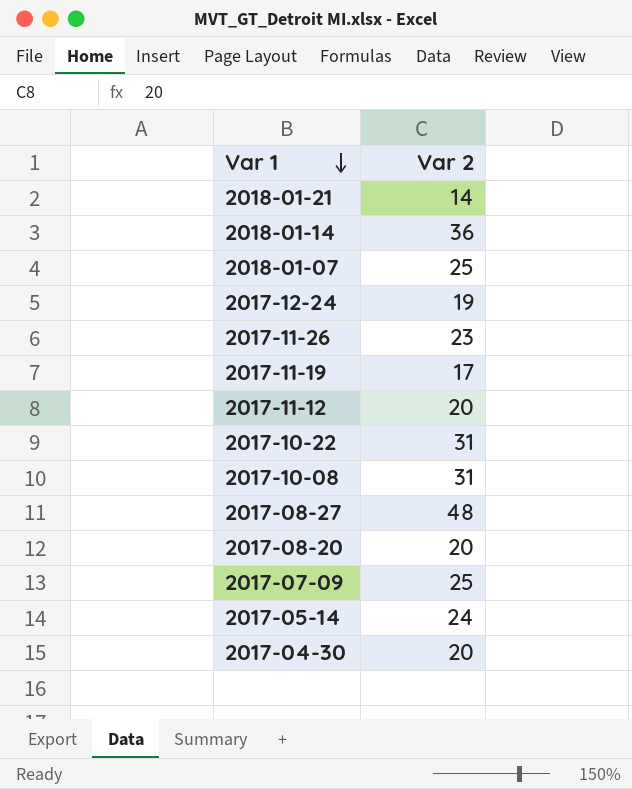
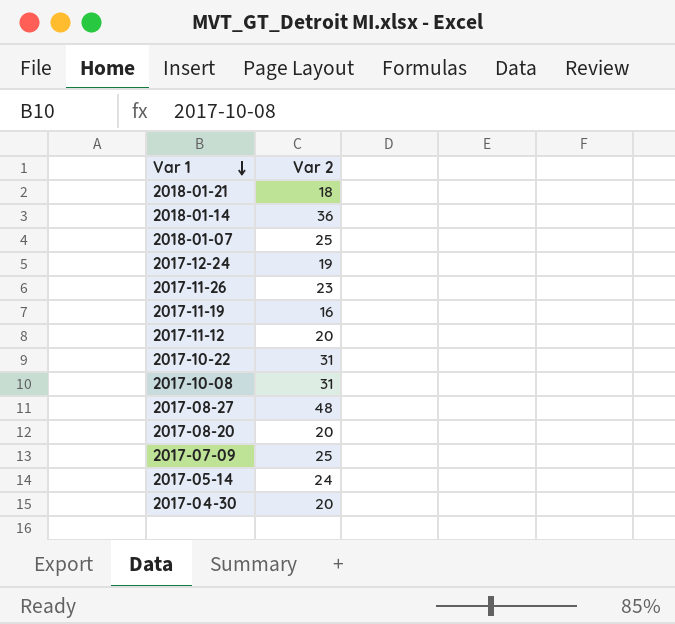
2018-01-21 | Var 2: 14 -> 18
2017-11-19 | Var 2: 17 -> 16

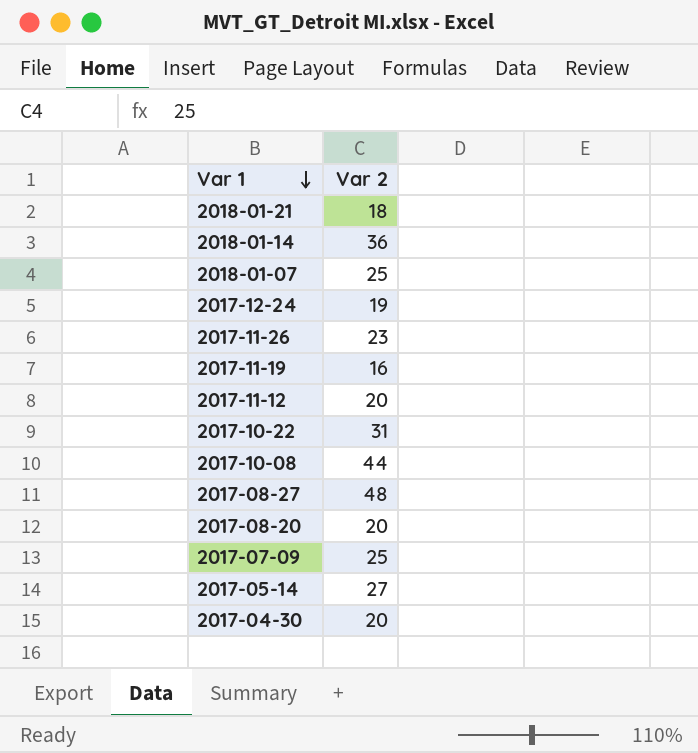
2017-10-08 | Var 2: 31 -> 44
2017-05-14 | Var 2: 24 -> 27

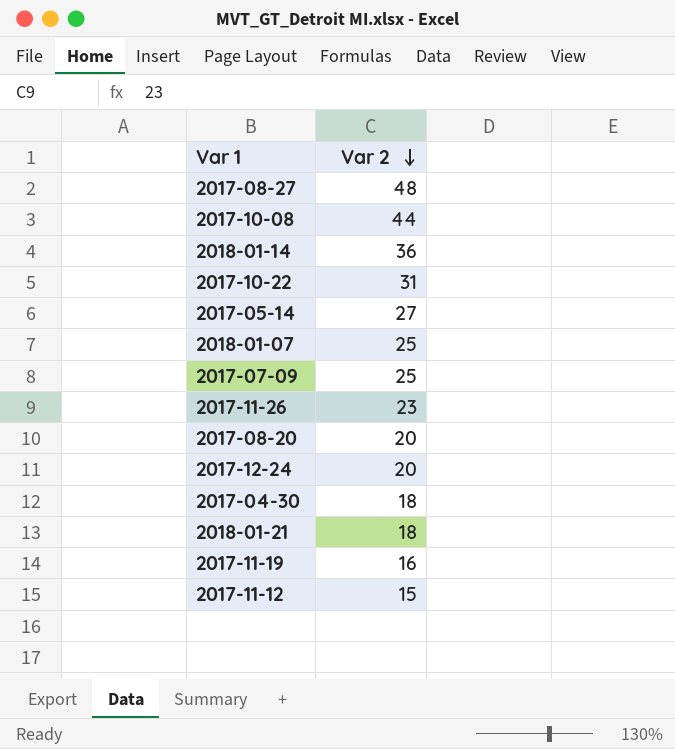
row order: Var 1 descending -> Var 2 descending
2017-12-24 | Var 2: 19 -> 20
2017-04-30 | Var 2: 20 -> 18
2017-11-12 | Var 2: 20 -> 15

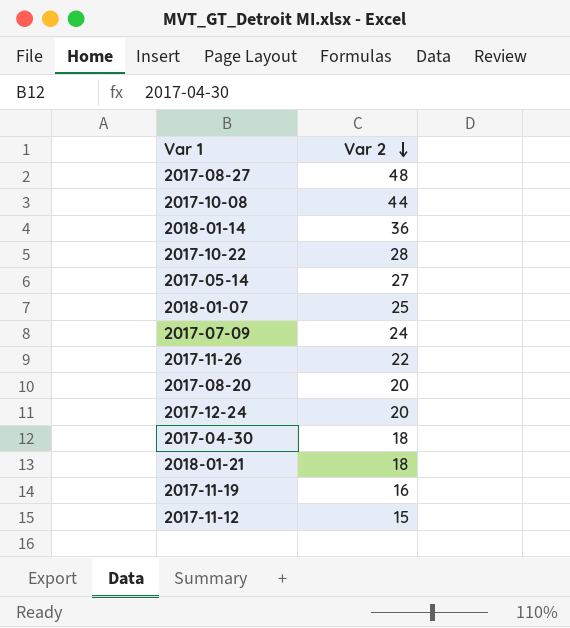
2017-10-22 | Var 2: 31 -> 28
2017-07-09 | Var 2: 25 -> 24
2017-11-26 | Var 2: 23 -> 22

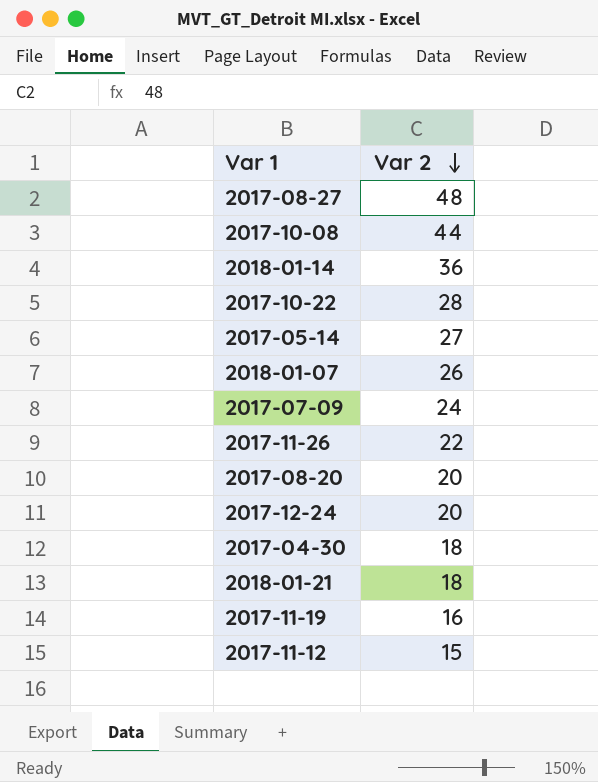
2018-01-07 | Var 2: 25 -> 26

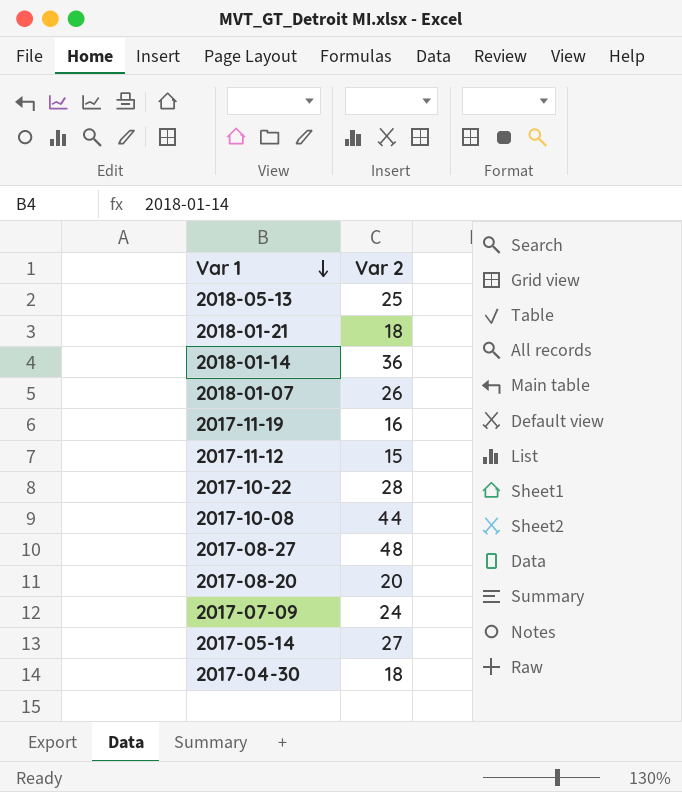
row order: Var 2 descending -> Var 1 descending
row 2017-11-26: 22 -> none
row 2017-12-24: 20 -> none
row 2018-05-13: none -> 25

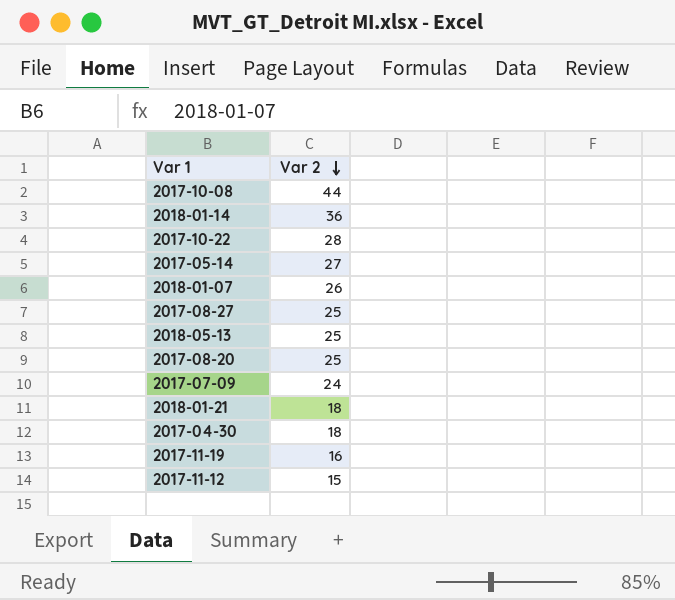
row order: Var 1 descending -> Var 2 descending
2017-08-27 | Var 2: 48 -> 25
2017-08-20 | Var 2: 20 -> 25

